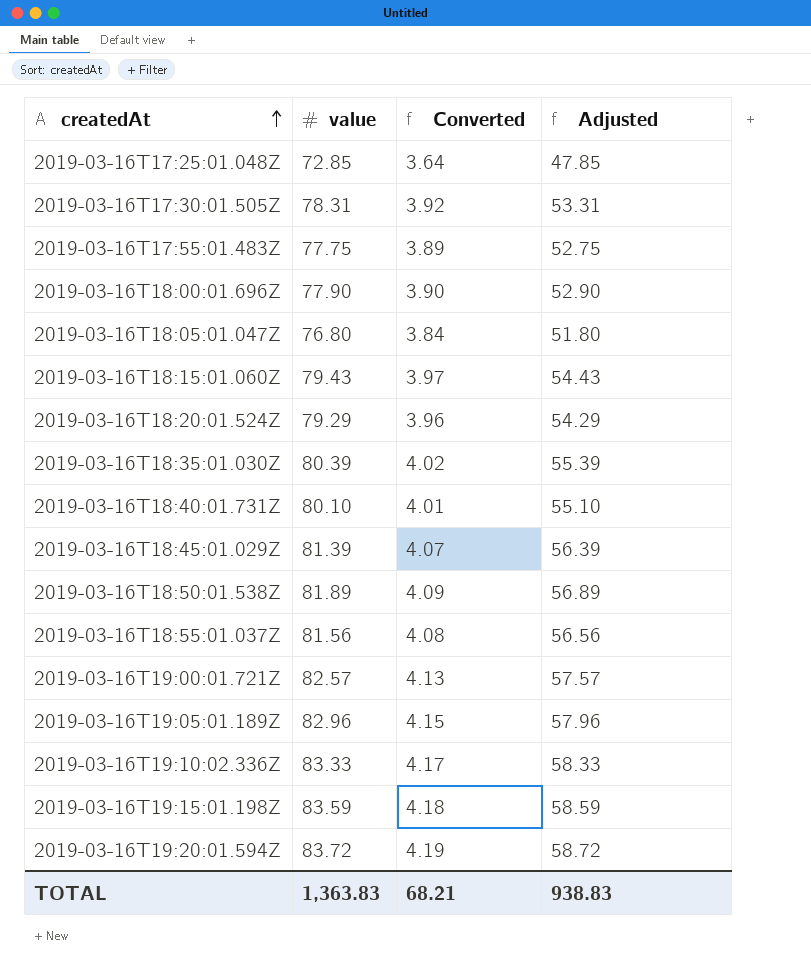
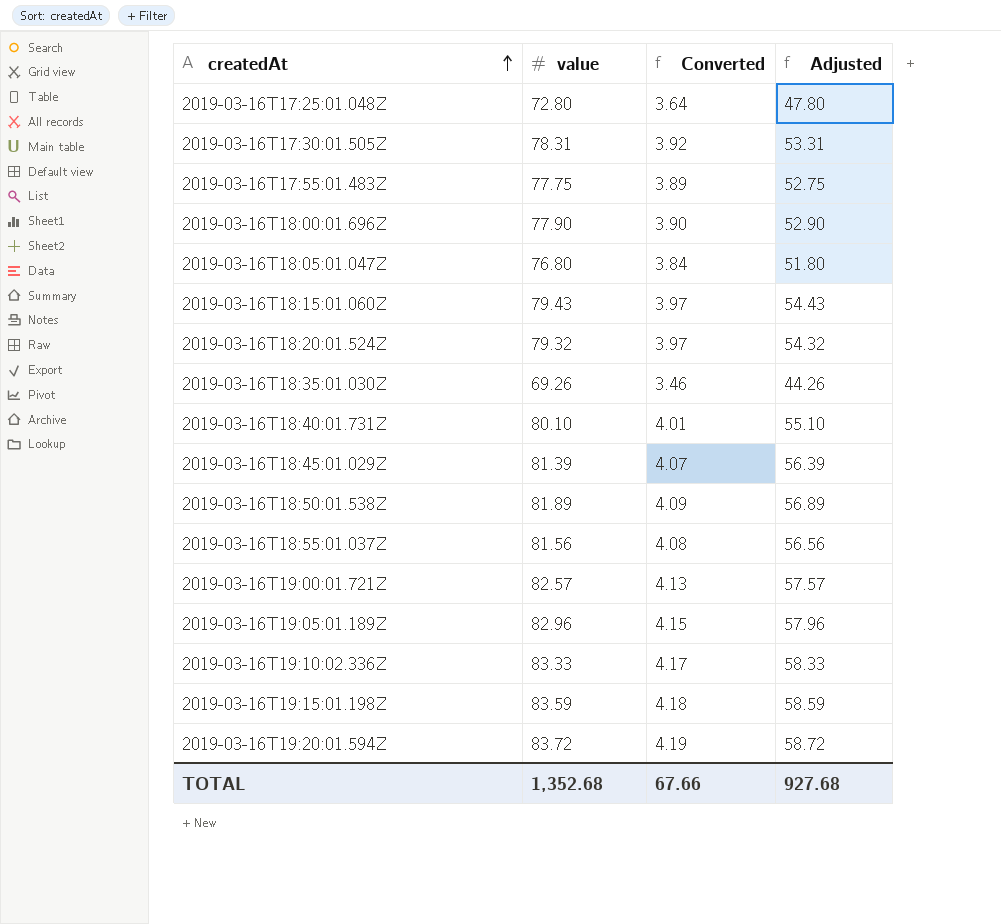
2019-03-16T17:25:01.048Z | value: 72.85 -> 72.80
2019-03-16T17:25:01.048Z | Adjusted: 47.85 -> 47.80
2019-03-16T18:20:01.524Z | value: 79.29 -> 79.32
2019-03-16T18:20:01.524Z | Converted: 3.96 -> 3.97
2019-03-16T18:20:01.524Z | Adjusted: 54.29 -> 54.32
2019-03-16T18:35:01.030Z | value: 80.39 -> 69.26
2019-03-16T18:35:01.030Z | Converted: 4.02 -> 3.46
2019-03-16T18:35:01.030Z | Adjusted: 55.39 -> 44.26
TOTAL | value: 1,363.83 -> 1,352.68
TOTAL | Converted: 68.21 -> 67.66
TOTAL | Adjusted: 938.83 -> 927.68

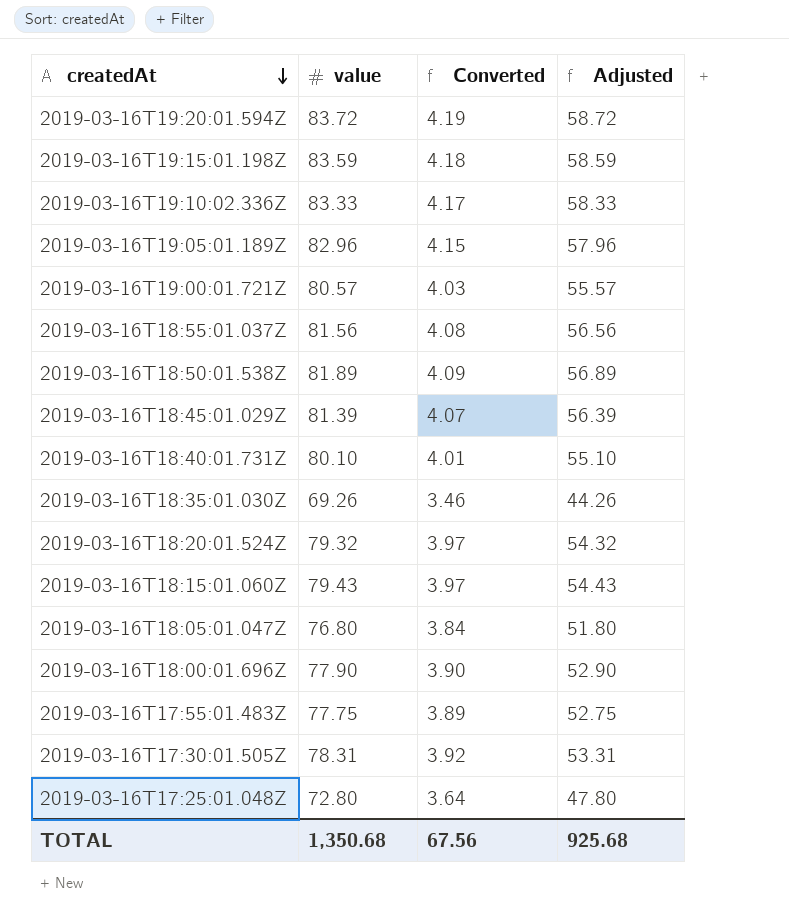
row order: createdAt ascending -> createdAt descending
2019-03-16T19:00:01.721Z | value: 82.57 -> 80.57
2019-03-16T19:00:01.721Z | Converted: 4.13 -> 4.03
2019-03-16T19:00:01.721Z | Adjusted: 57.57 -> 55.57
TOTAL | value: 1,352.68 -> 1,350.68
TOTAL | Converted: 67.66 -> 67.56
TOTAL | Adjusted: 927.68 -> 925.68

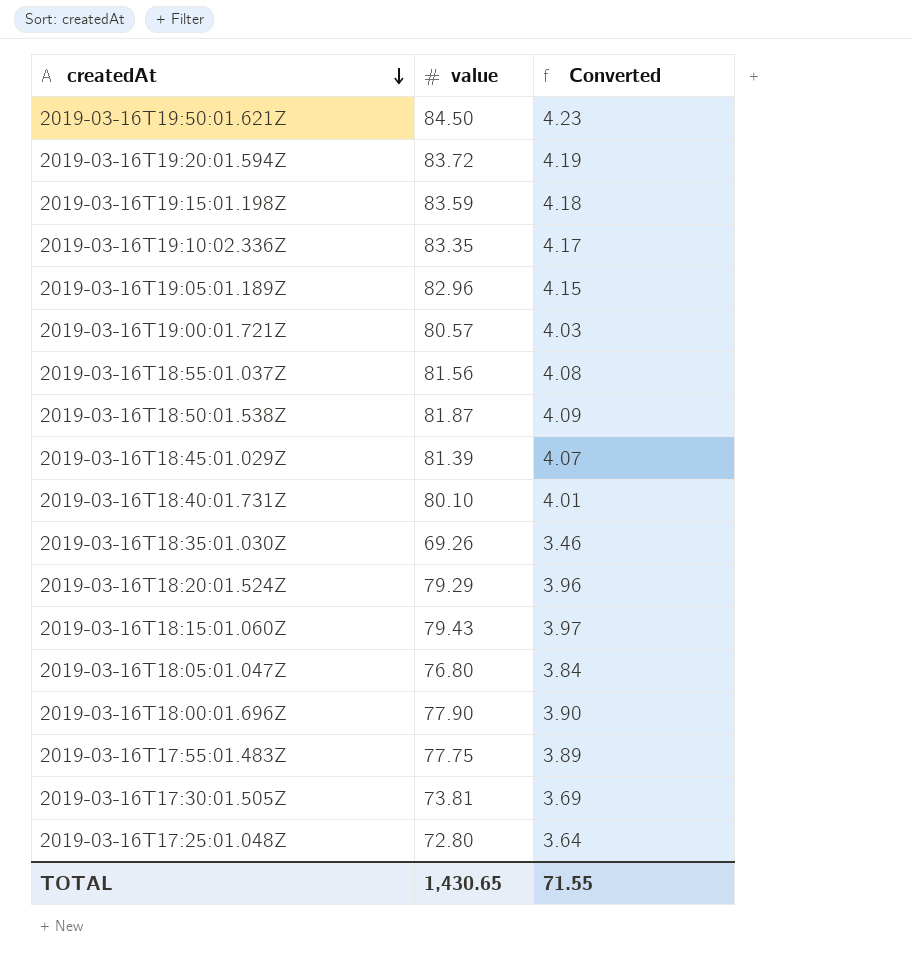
column Adjusted | formula: [value] - 25 -> none
row 2019-03-16T19:50:01.621Z: none -> 84.50 | 4.23
2019-03-16T19:10:02.336Z | value: 83.33 -> 83.35
2019-03-16T18:50:01.538Z | value: 81.89 -> 81.87
2019-03-16T18:20:01.524Z | value: 79.32 -> 79.29
2019-03-16T18:20:01.524Z | Converted: 3.97 -> 3.96
2019-03-16T17:30:01.505Z | value: 78.31 -> 73.81
2019-03-16T17:30:01.505Z | Converted: 3.92 -> 3.69
TOTAL | value: 1,350.68 -> 1,430.65
TOTAL | Converted: 67.56 -> 71.55

